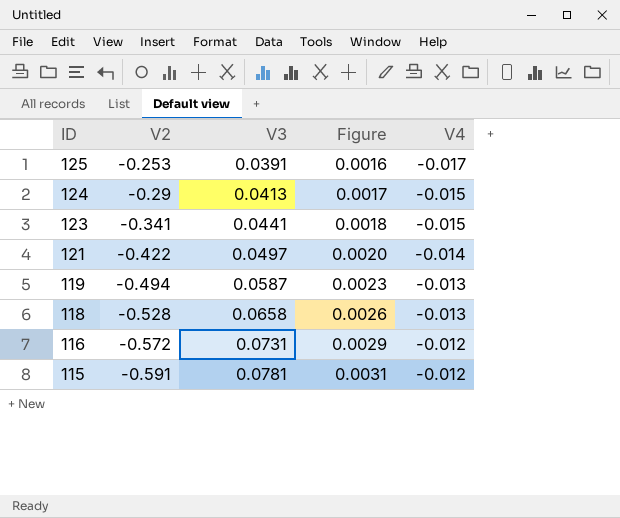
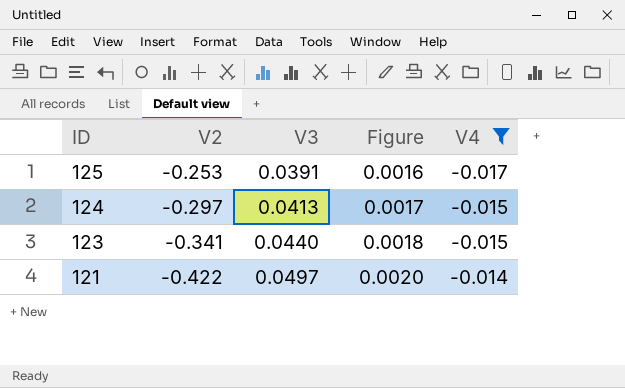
filter: none -> V4 <= -0.014
124 | V2: -0.29 -> -0.297
123 | V3: 0.0441 -> 0.0440

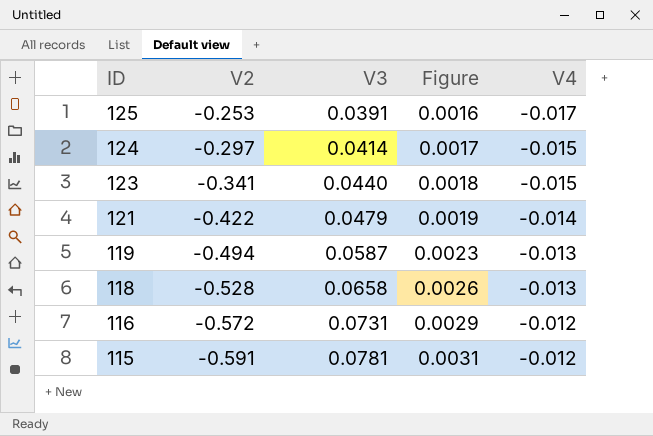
filter: V4 <= -0.014 -> none
124 | V3: 0.0413 -> 0.0414
121 | V3: 0.0497 -> 0.0479
121 | Figure: 0.0020 -> 0.0019

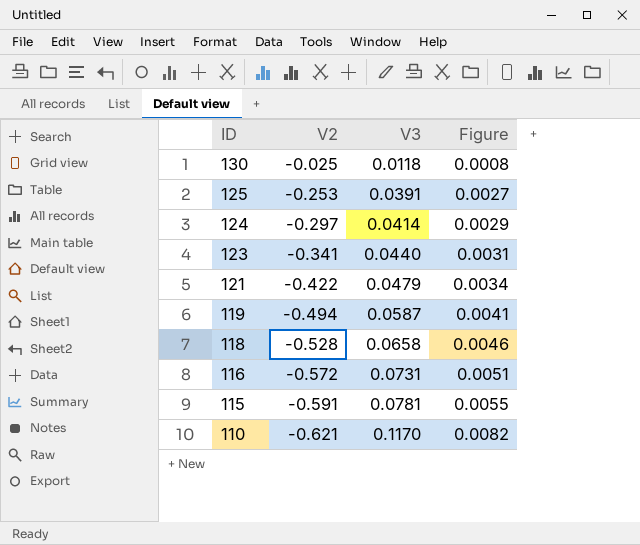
column V4 | position: 5 -> none
column Figure | formula: [V3] * 0.04 -> [V3] * 0.07
row 130: none -> -0.025 | 0.0118 | 0.0008
row 110: none -> -0.621 | 0.1170 | 0.0082

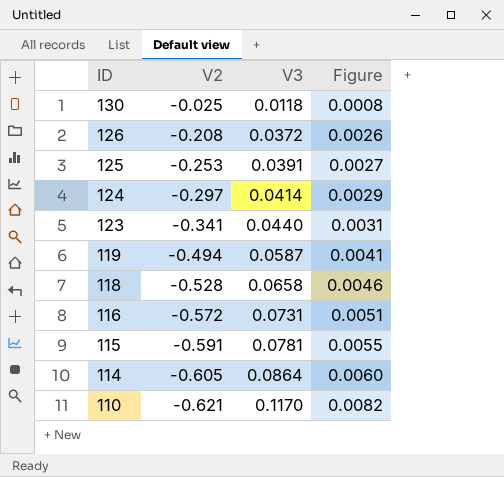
row 121: -0.422 | 0.0479 | 0.0034 -> none
row 126: none -> -0.208 | 0.0372 | 0.0026
row 114: none -> -0.605 | 0.0864 | 0.0060

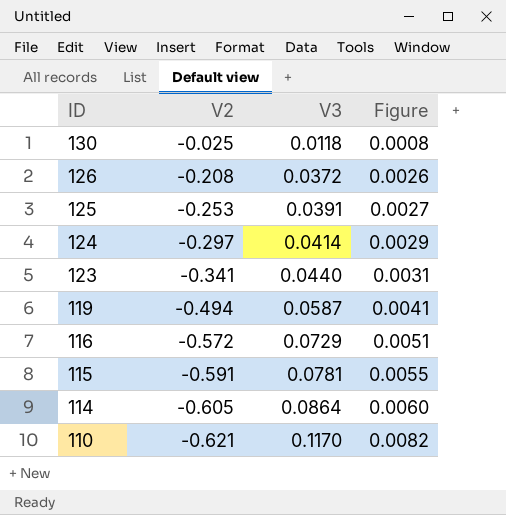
row 118: -0.528 | 0.0658 | 0.0046 -> none
116 | V3: 0.0731 -> 0.0729

